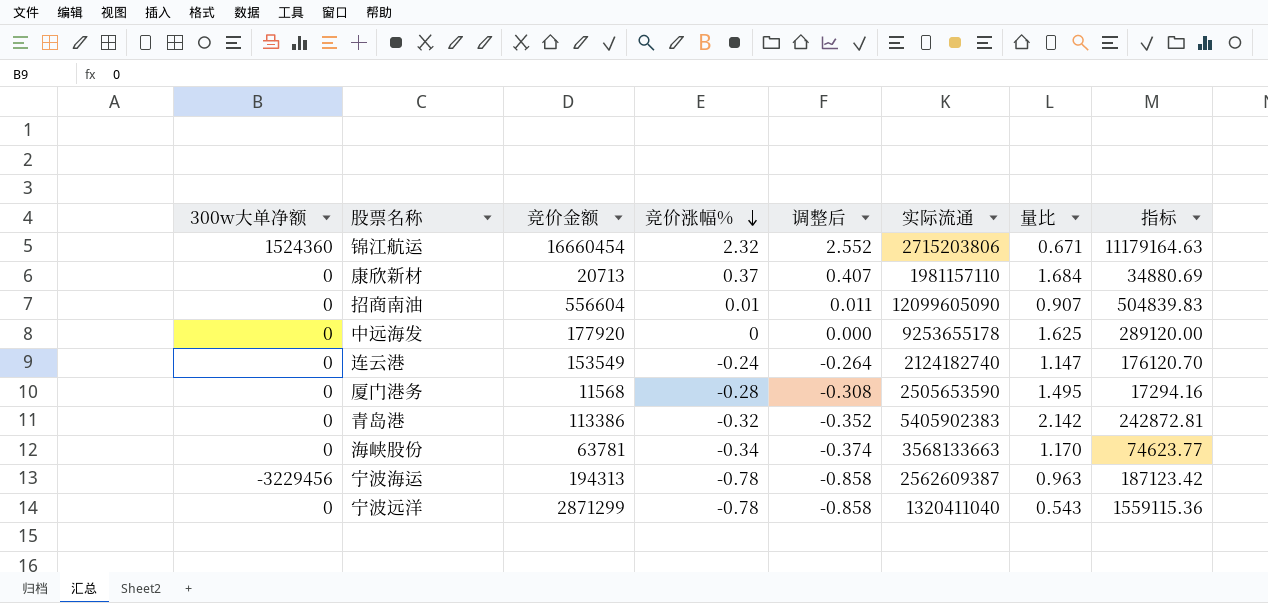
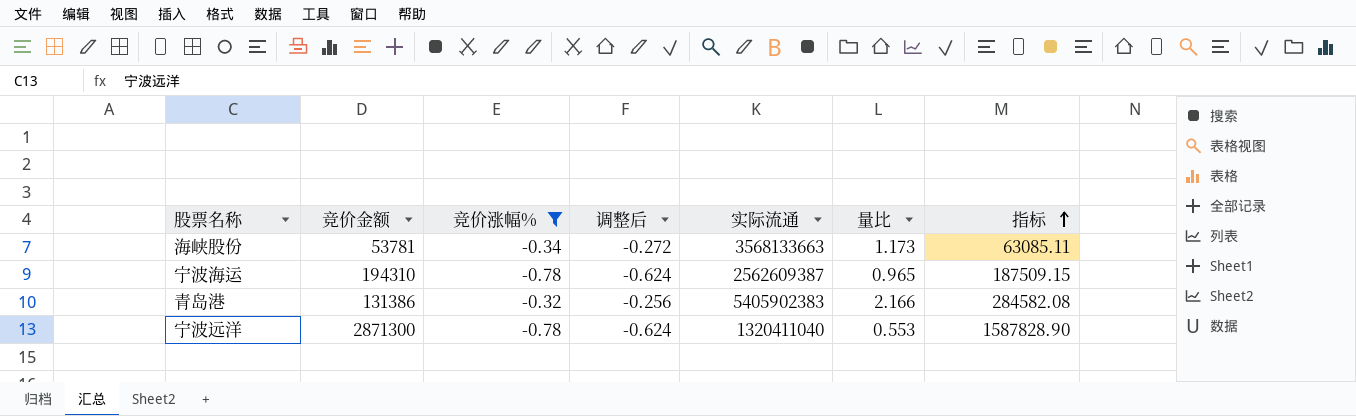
filter: none -> 竞价涨幅% <= -0.32
row order: 竞价涨幅% descending -> 指标 ascending
column 300w大单净额 | position: 1 -> none
column 调整后 | formula: [竞价涨幅%] * 1.1 -> [竞价涨幅%] * 0.8
海峡股份 | 竞价金额: 63781 -> 53781
海峡股份 | 量比: 1.170 -> 1.173
海峡股份 | 指标: 74623.77 -> 63085.11
宁波海运 | 竞价金额: 194313 -> 194310
宁波海运 | 量比: 0.963 -> 0.965
宁波海运 | 指标: 187123.42 -> 187509.15
青岛港 | 竞价金额: 113386 -> 131386
青岛港 | 量比: 2.142 -> 2.166
青岛港 | 指标: 242872.81 -> 284582.08
宁波远洋 | 竞价金额: 2871299 -> 2871300
宁波远洋 | 量比: 0.543 -> 0.553
宁波远洋 | 指标: 1559115.36 -> 1587828.90

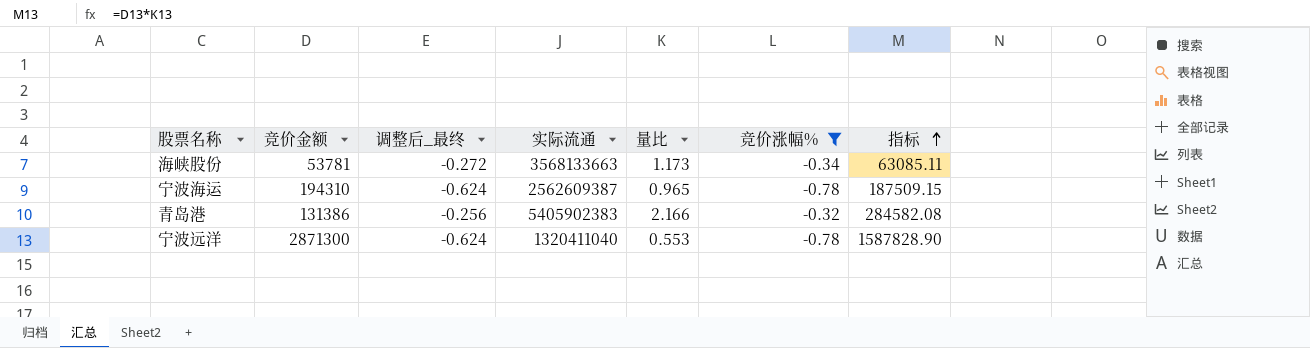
column name: 调整后 -> 调整后_最终
column 竞价涨幅% | position: 3 -> 6

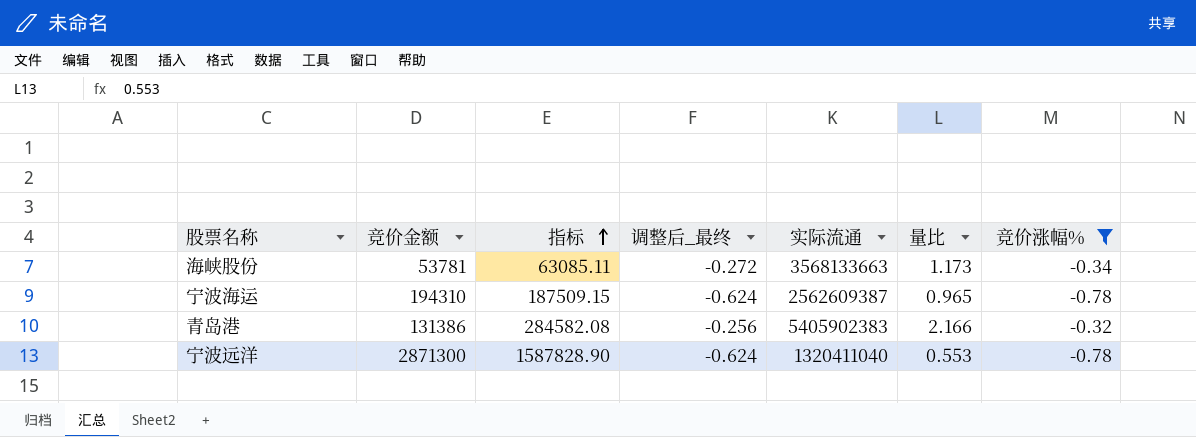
column 指标 | position: 7 -> 3

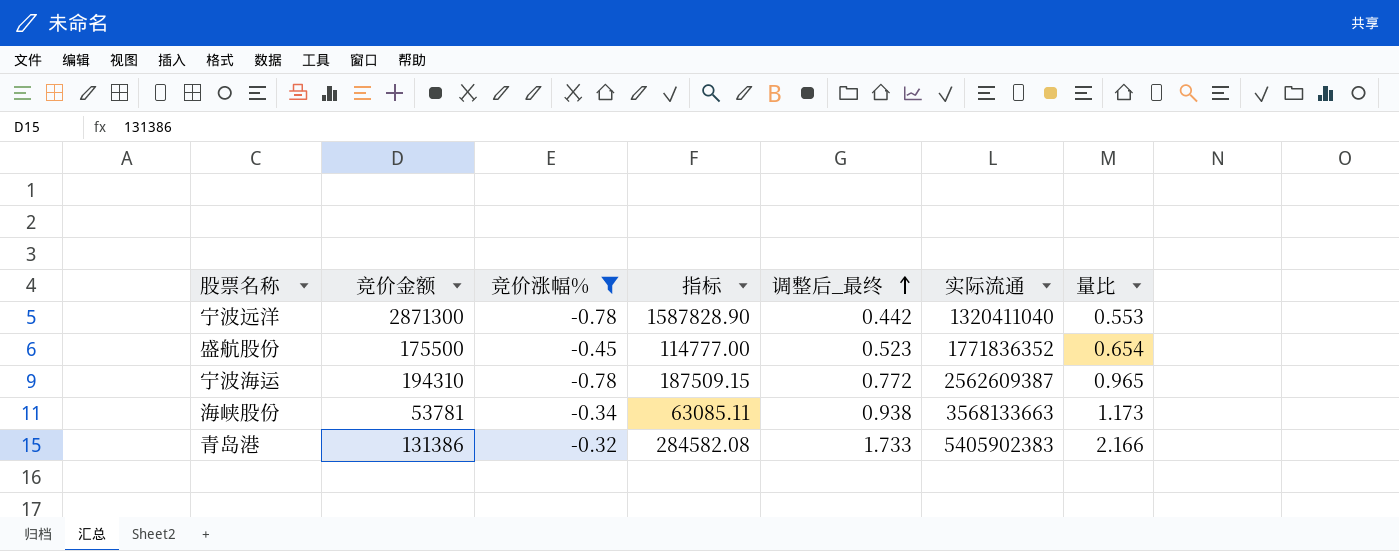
row order: 指标 ascending -> 调整后_最终 ascending
column 竞价涨幅% | position: 7 -> 3
column 调整后_最终 | formula: [竞价涨幅%] * 0.8 -> [量比] * 0.8
row 盛航股份: none -> 175500 | -0.45 | 114777.00 | 0.523 | 1771836352 | 0.654

